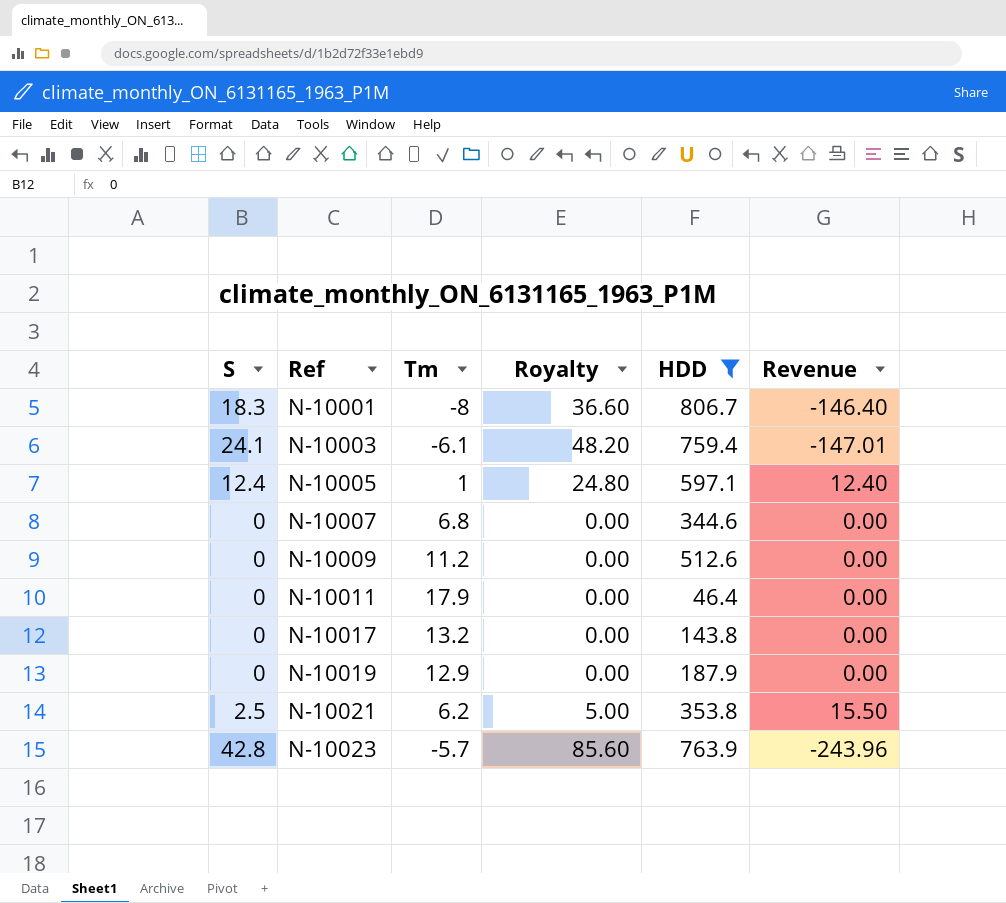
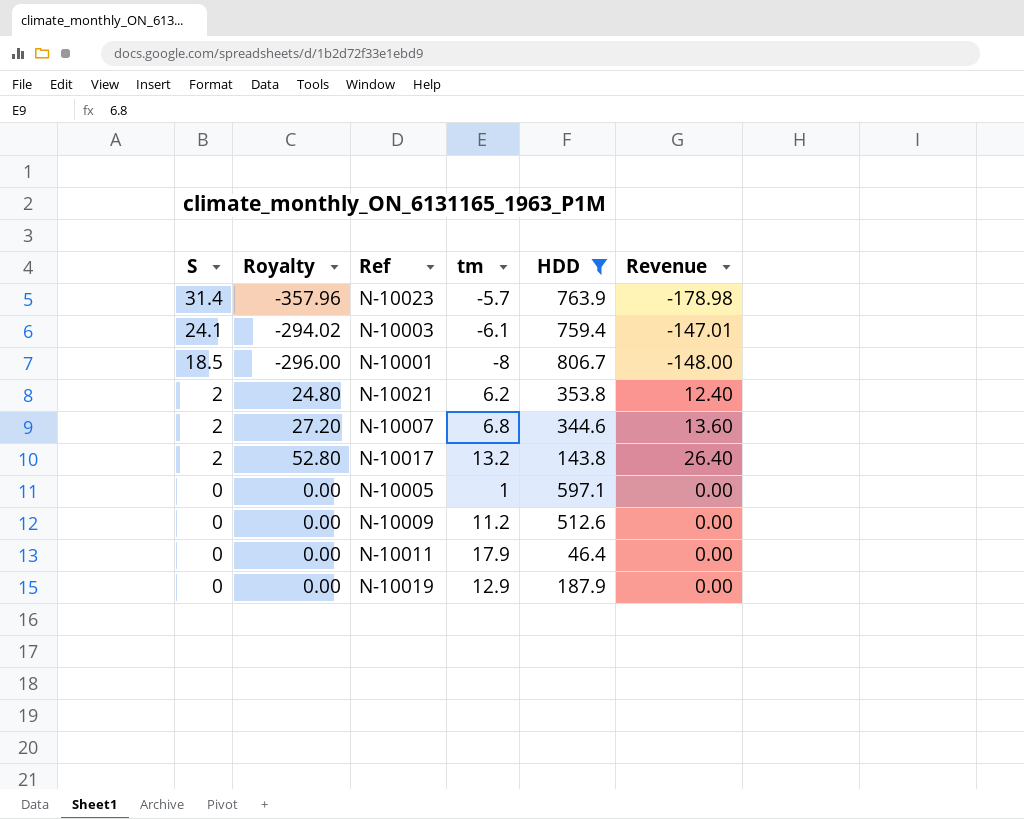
row order: Ref ascending -> S descending
column Royalty | formula: [S] * 2 -> [Revenue] * 2
column Royalty | position: 4 -> 2
column name: Tm -> tm
N-10023 | S: 42.8 -> 31.4
N-10023 | Revenue: -243.96 -> -178.98
N-10001 | S: 18.3 -> 18.5
N-10001 | Revenue: -146.40 -> -148.00
N-10021 | S: 2.5 -> 2
N-10021 | Revenue: 15.50 -> 12.40
N-10007 | S: 0 -> 2
N-10007 | Revenue: 0.00 -> 13.60
N-10017 | S: 0 -> 2
N-10017 | Revenue: 0.00 -> 26.40
N-10005 | S: 12.4 -> 0
N-10005 | Revenue: 12.40 -> 0.00

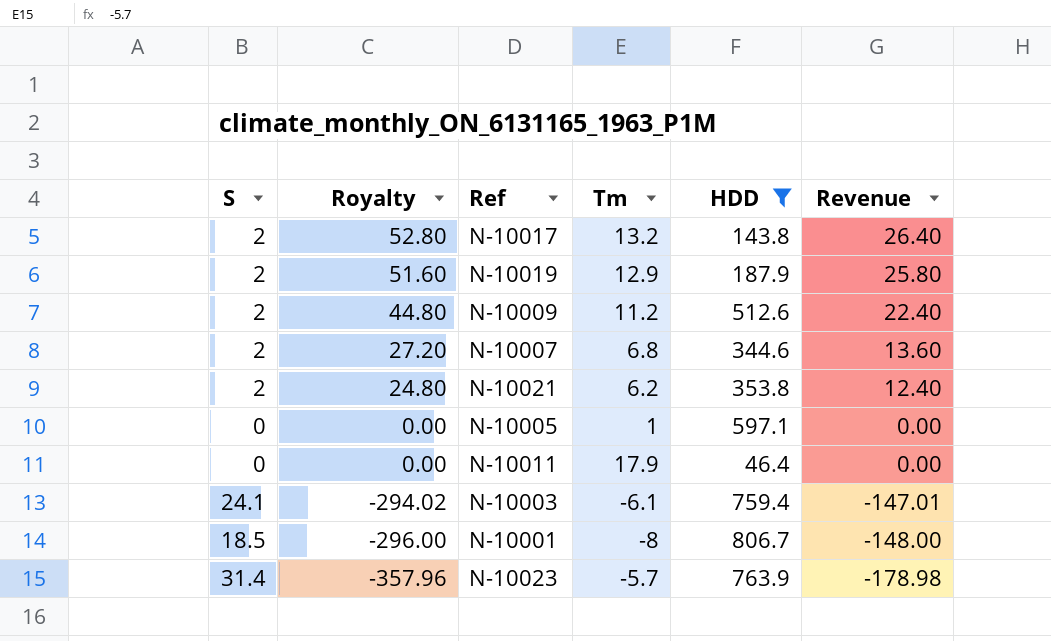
row order: S descending -> Royalty descending
column name: tm -> Tm
N-10019 | S: 0 -> 2
N-10019 | Royalty: 0.00 -> 51.60
N-10019 | Revenue: 0.00 -> 25.80
N-10009 | S: 0 -> 2
N-10009 | Royalty: 0.00 -> 44.80
N-10009 | Revenue: 0.00 -> 22.40

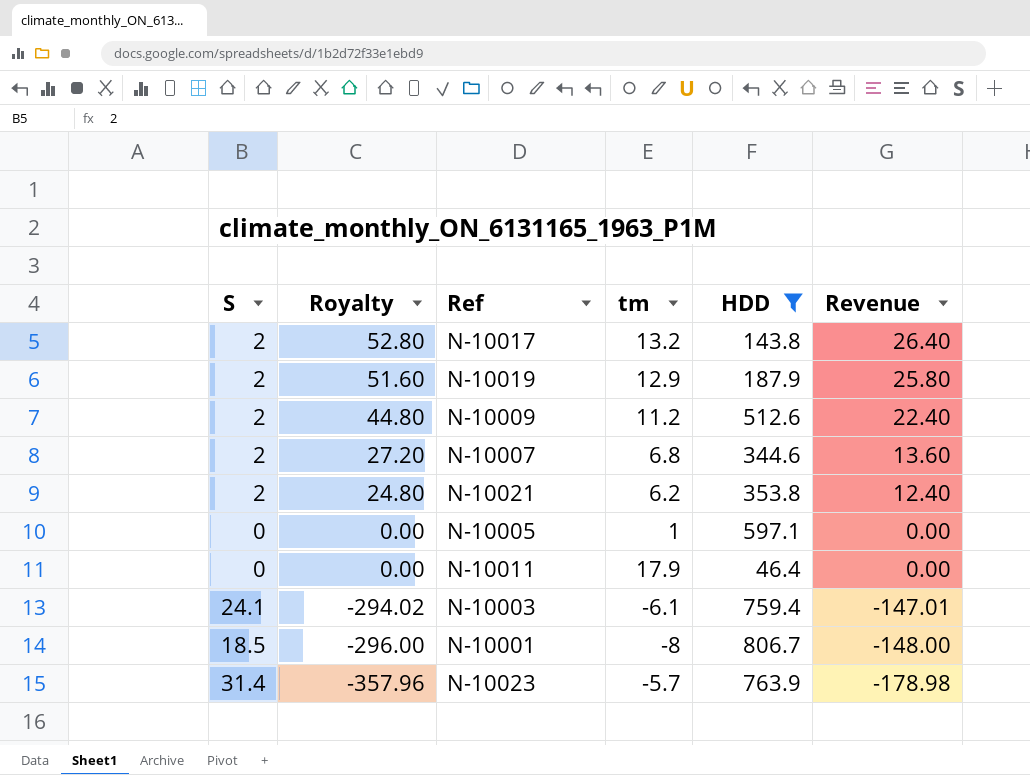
column name: Tm -> tm

